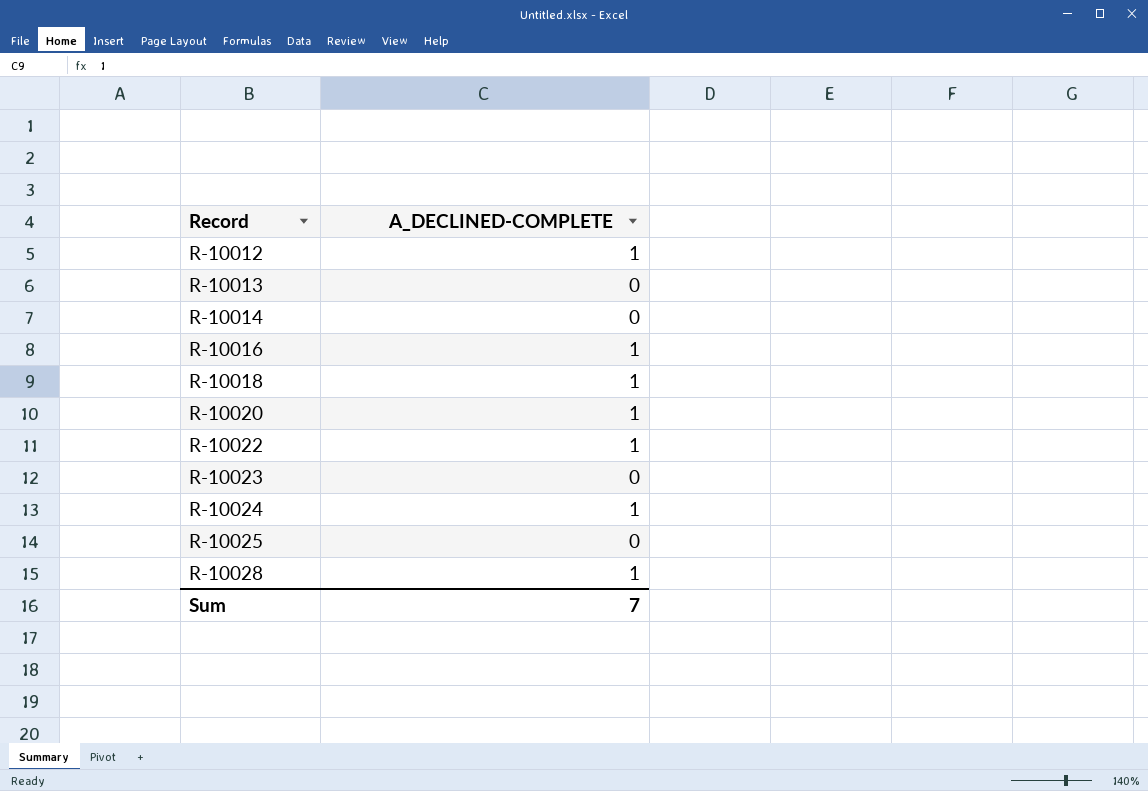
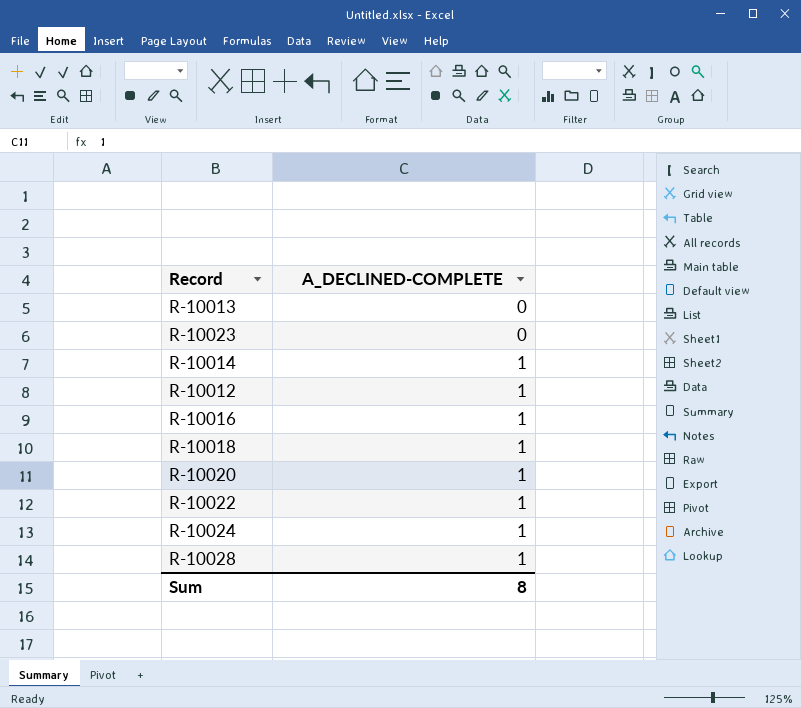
row order: Record ascending -> A_DECLINED-COMPLETE ascending
row R-10025: 0 -> none
R-10014 | A_DECLINED-COMPLETE: 0 -> 1
Sum | A_DECLINED-COMPLETE: 7 -> 8

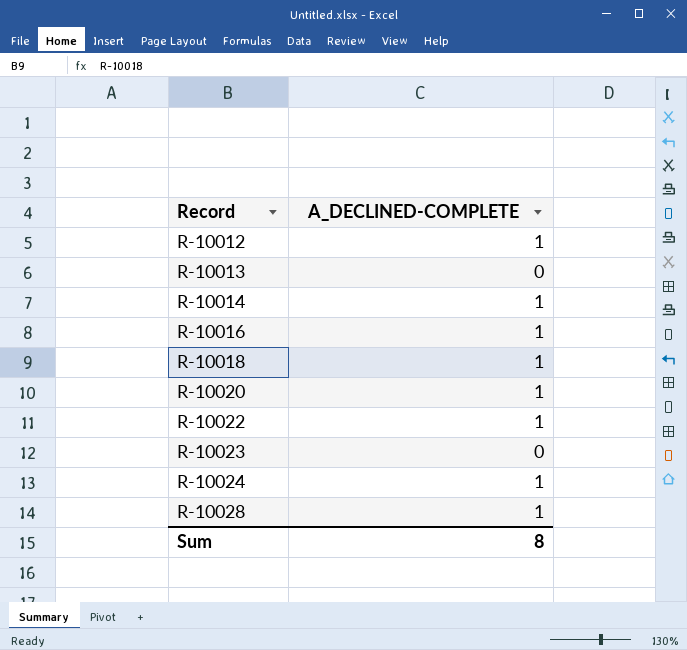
row order: A_DECLINED-COMPLETE ascending -> Record ascending

